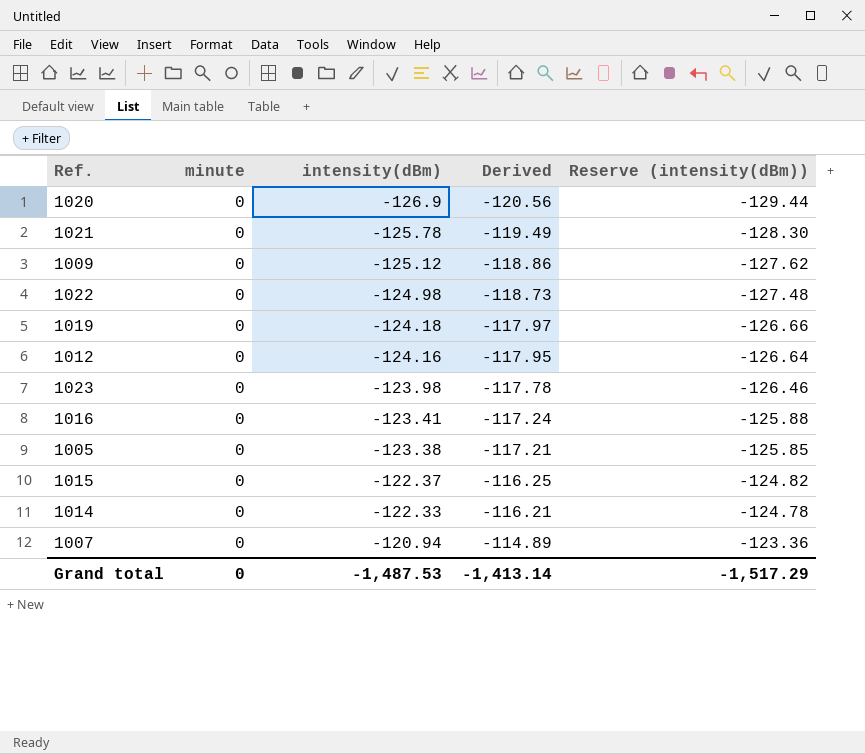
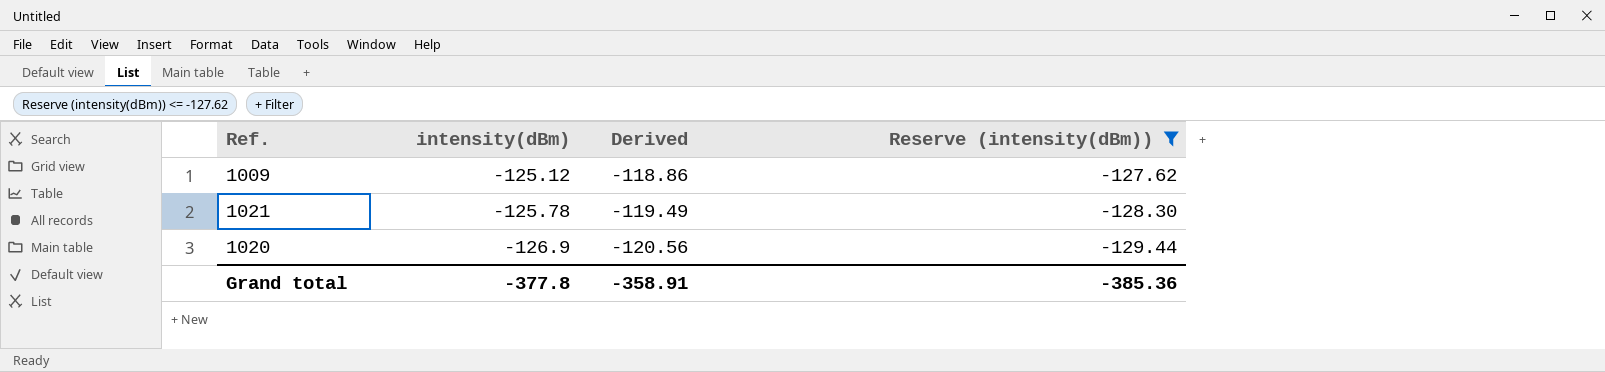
filter: none -> Reserve (intensity(dBm)) <= -127.62
row order: intensity(dBm) ascending -> intensity(dBm) descending
column minute | position: 2 -> none
Grand total | intensity(dBm): -1,487.53 -> -377.8
Grand total | Derived: -1,413.14 -> -358.91
Grand total | Reserve (intensity(dBm)): -1,517.29 -> -385.36

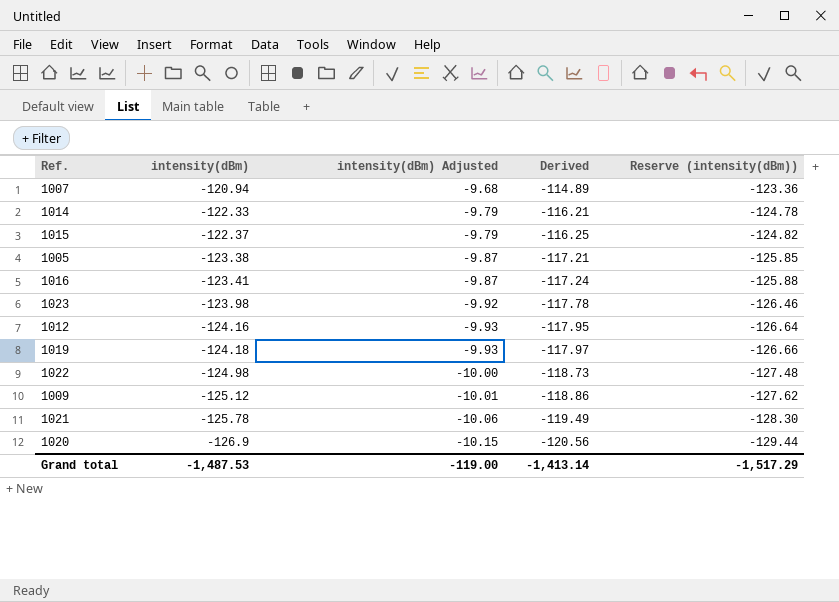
filter: Reserve (intensity(dBm)) <= -127.62 -> none
column intensity(dBm) Adjusted | formula: none -> [intensity(dBm)] * 0.08
Grand total | intensity(dBm): -377.8 -> -1,487.53
Grand total | Derived: -358.91 -> -1,413.14
Grand total | Reserve (intensity(dBm)): -385.36 -> -1,517.29

